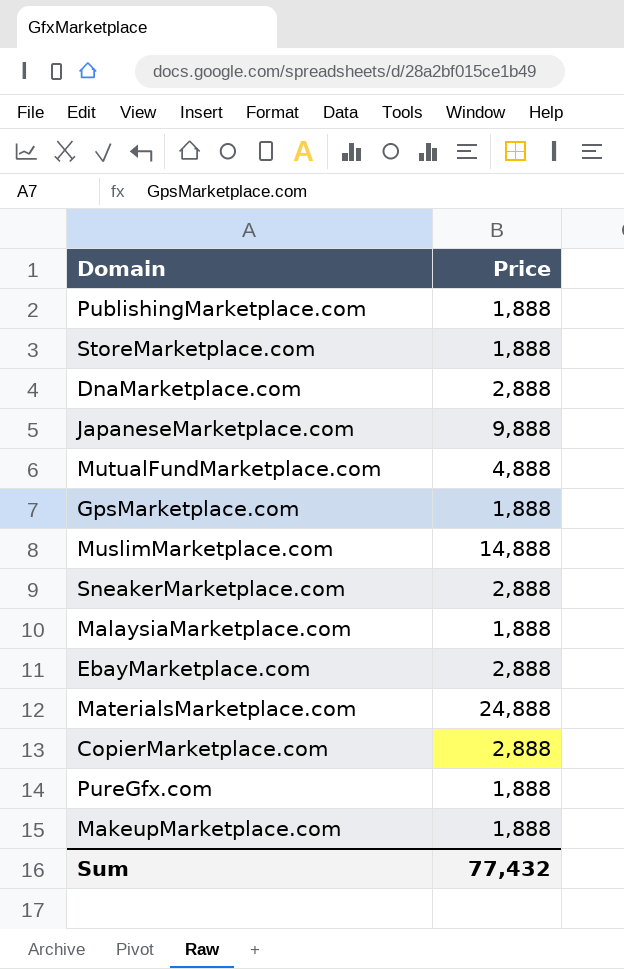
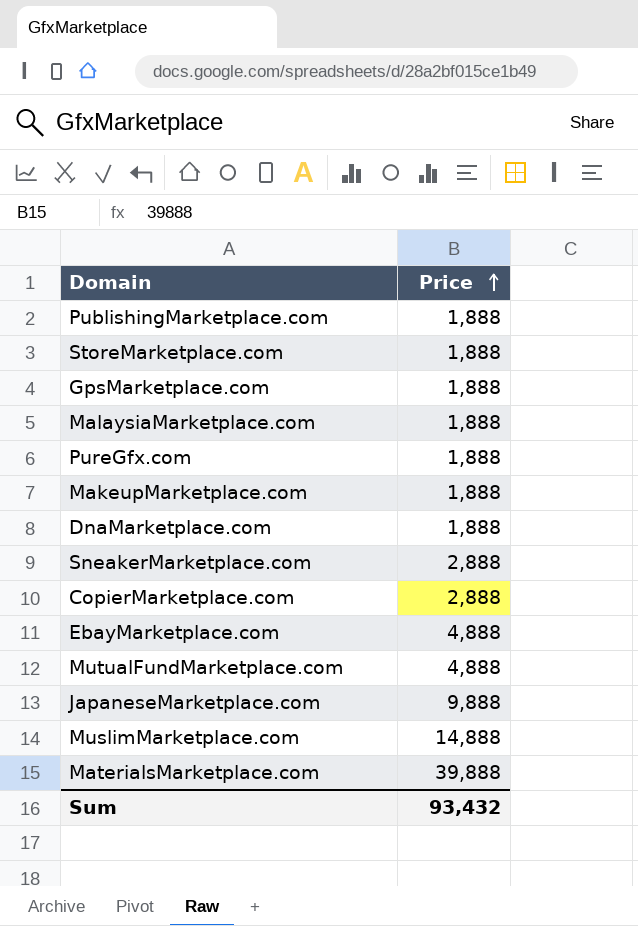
row order: none -> Price ascending
DnaMarketplace.com | Price: 2,888 -> 1,888
EbayMarketplace.com | Price: 2,888 -> 4,888
MaterialsMarketplace.com | Price: 24,888 -> 39,888
Sum | Price: 77,432 -> 93,432

